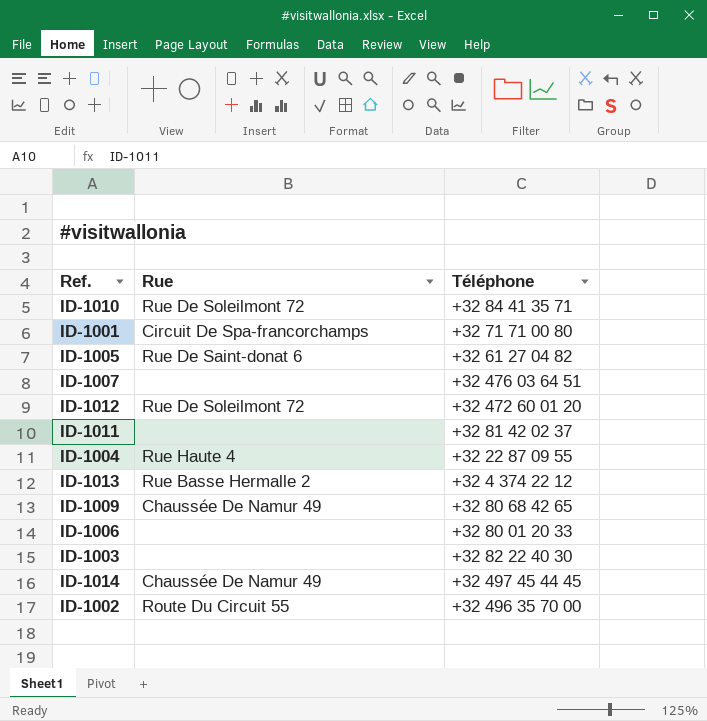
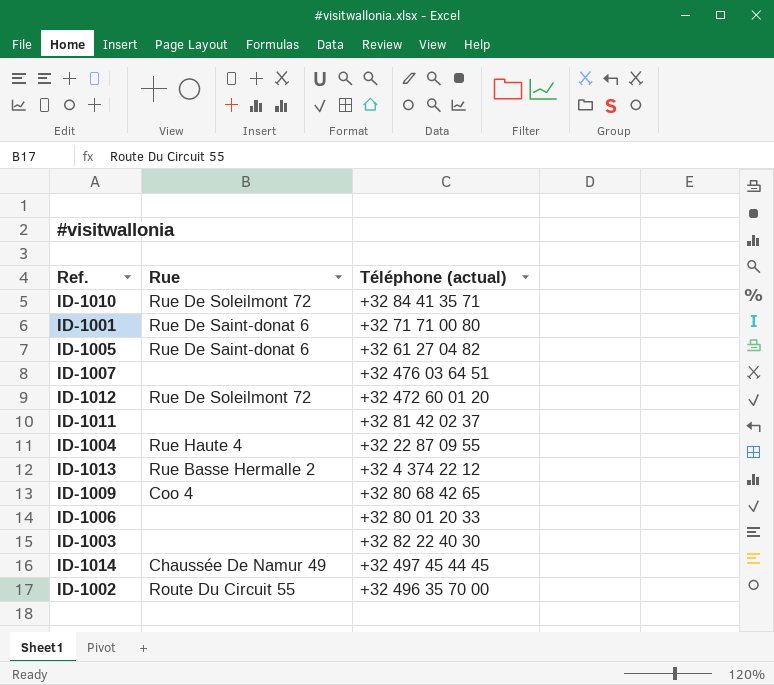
column name: Téléphone -> Téléphone (actual)
ID-1001 | Rue: Circuit De Spa-francorchamps -> Rue De Saint-donat 6
ID-1009 | Rue: Chaussée De Namur 49 -> Coo 4

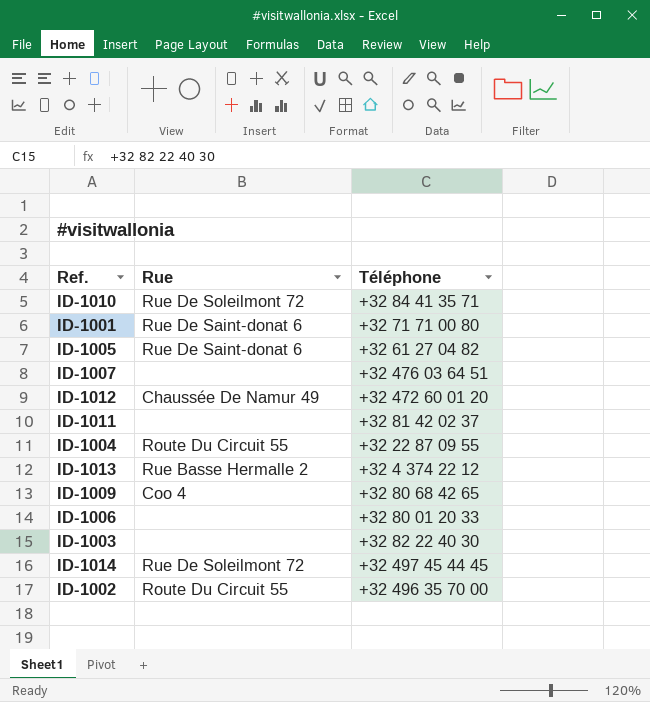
column name: Téléphone (actual) -> Téléphone
ID-1012 | Rue: Rue De Soleilmont 72 -> Chaussée De Namur 49
ID-1004 | Rue: Rue Haute 4 -> Route Du Circuit 55
ID-1014 | Rue: Chaussée De Namur 49 -> Rue De Soleilmont 72

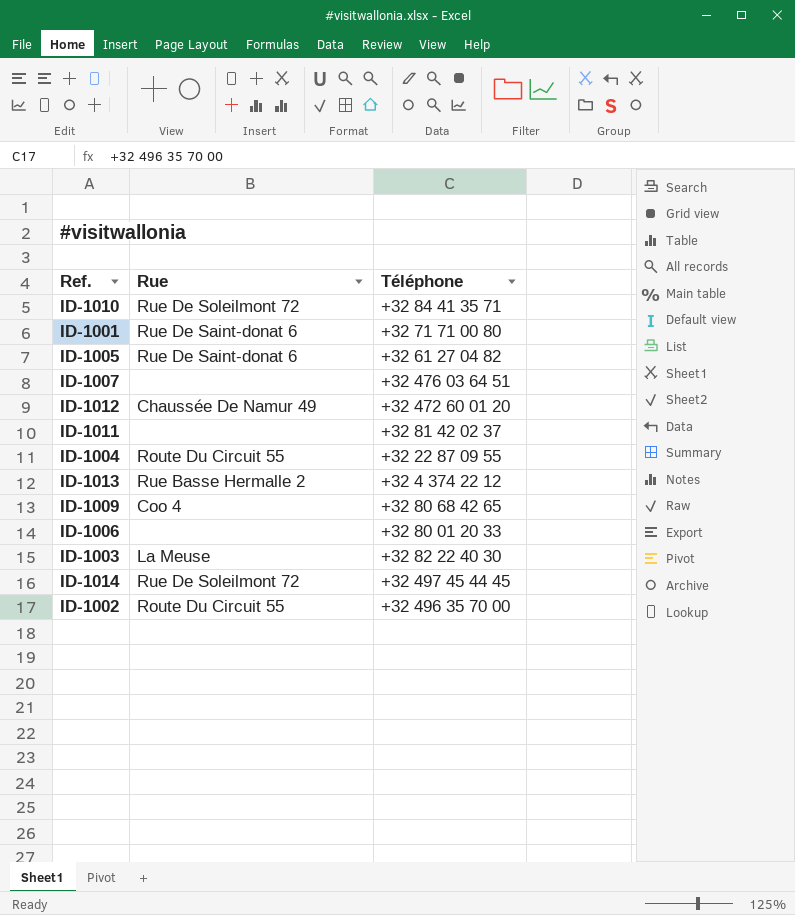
ID-1003 | Rue: none -> La Meuse

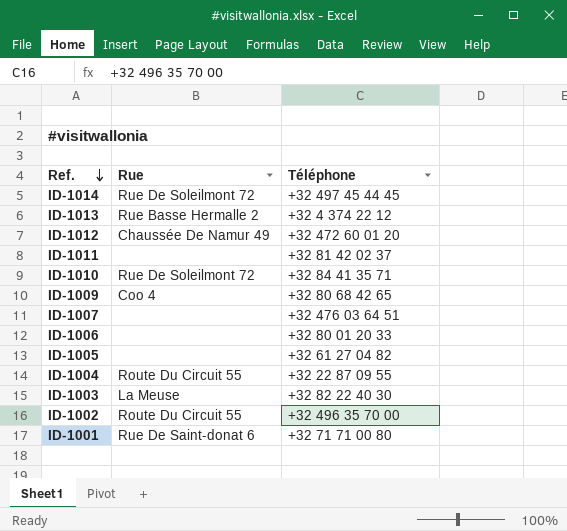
row order: none -> Ref. descending
ID-1005 | Rue: Rue De Saint-donat 6 -> none

